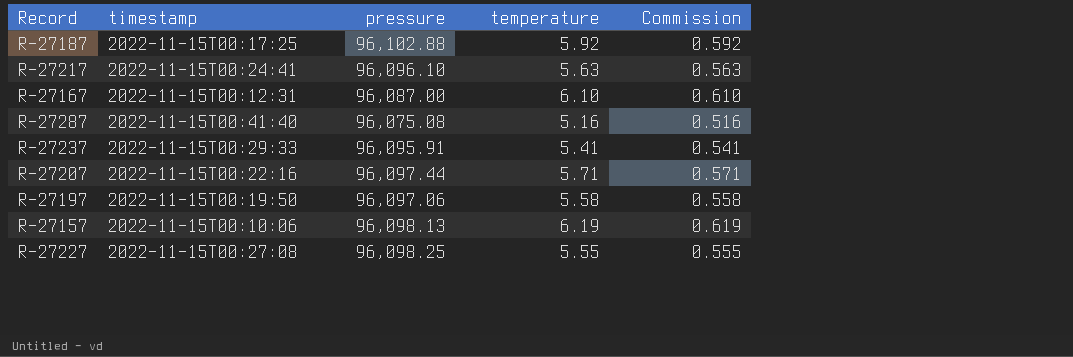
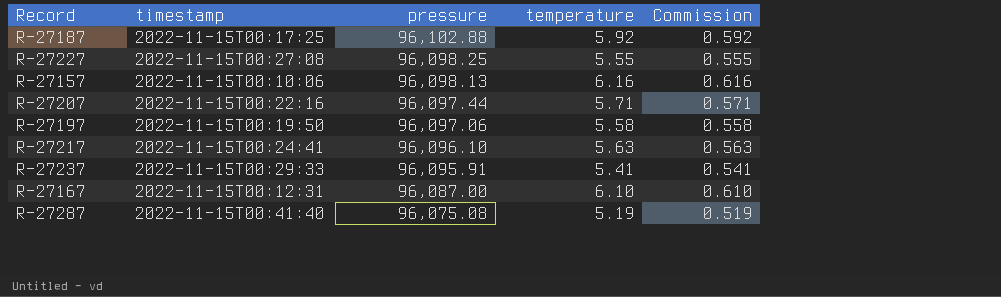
row order: none -> pressure descending
R-27157 | temperature: 6.19 -> 6.16
R-27157 | Commission: 0.619 -> 0.616
R-27287 | temperature: 5.16 -> 5.19
R-27287 | Commission: 0.516 -> 0.519

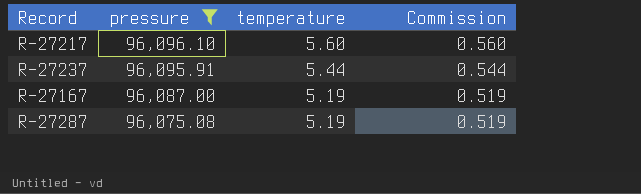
filter: none -> pressure <= 96,096.10
column timestamp | position: 2 -> none
R-27217 | temperature: 5.63 -> 5.60
R-27217 | Commission: 0.563 -> 0.560
R-27237 | temperature: 5.41 -> 5.44
R-27237 | Commission: 0.541 -> 0.544
R-27167 | temperature: 6.10 -> 5.19
R-27167 | Commission: 0.610 -> 0.519

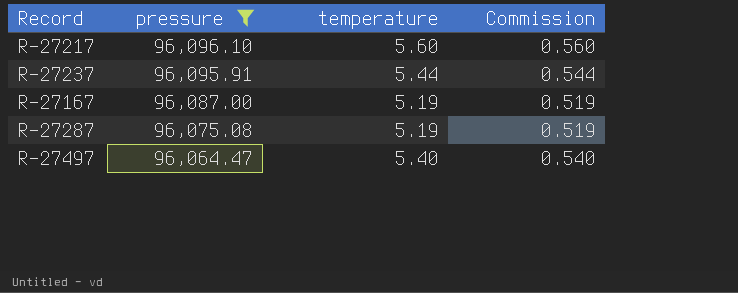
row R-27497: none -> 96,064.47 | 5.40 | 0.540

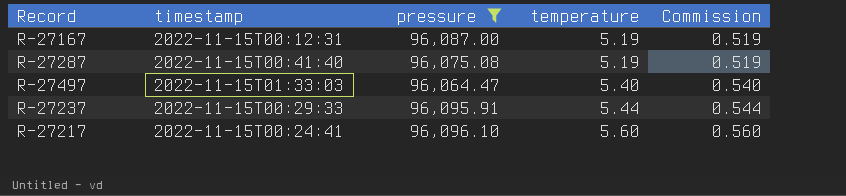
row order: pressure descending -> temperature ascending
column timestamp | position: none -> 2

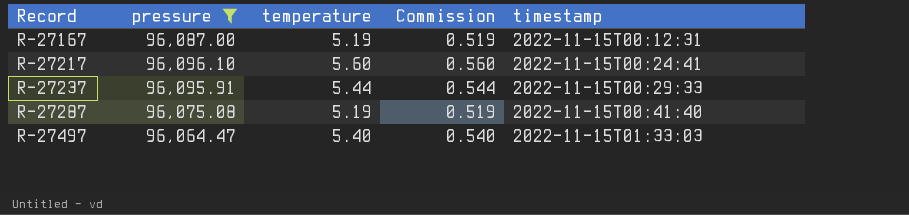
row order: temperature ascending -> Record ascending
column timestamp | position: 2 -> 5

